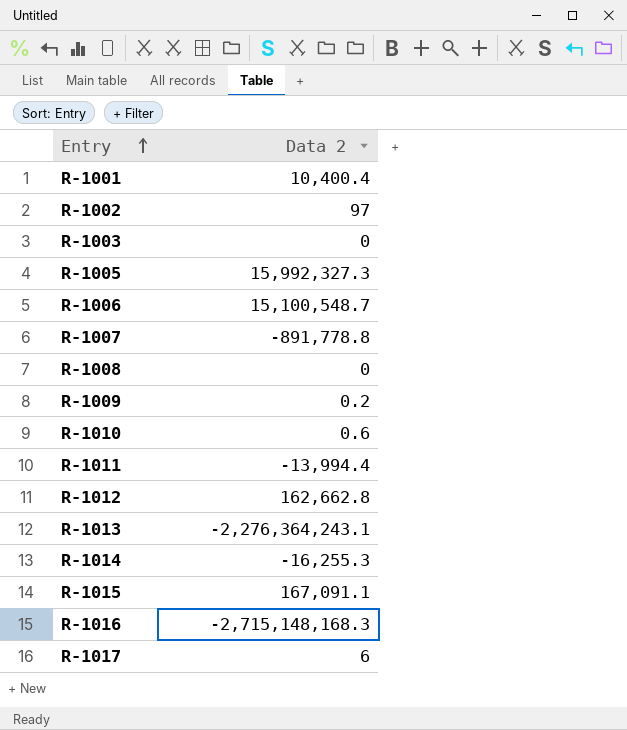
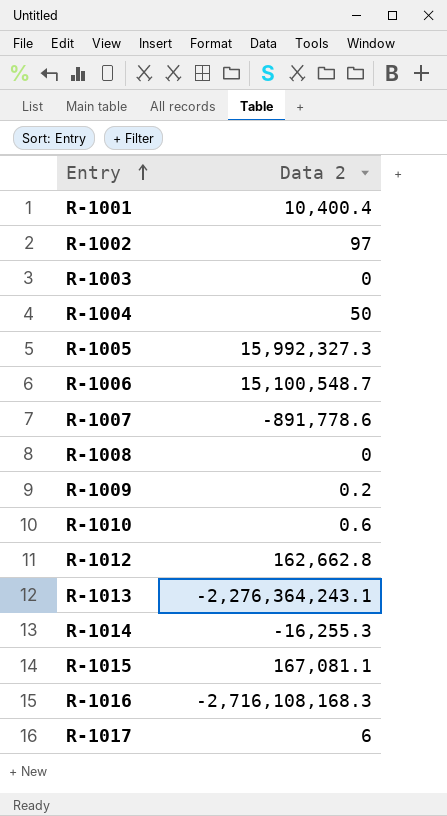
row R-1011: -13,994.4 -> none
row R-1004: none -> 50
R-1007 | Data 2: -891,778.8 -> -891,778.6
R-1015 | Data 2: 167,091.1 -> 167,081.1
R-1016 | Data 2: -2,715,148,168.3 -> -2,716,108,168.3

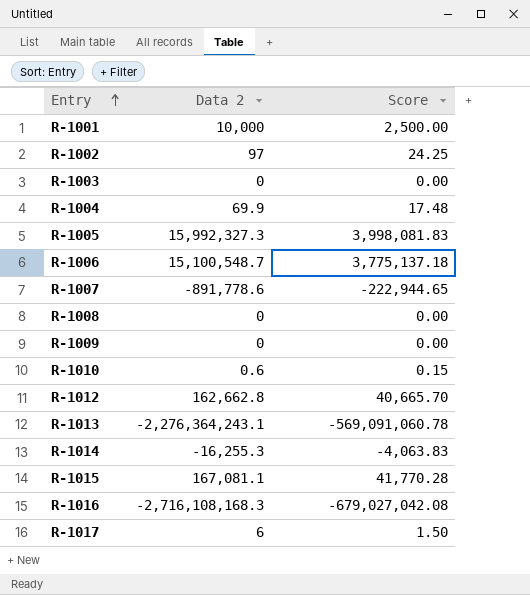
column Score | formula: none -> [Data 2] * 0.25
R-1001 | Data 2: 10,400.4 -> 10,000
R-1004 | Data 2: 50 -> 69.9
R-1009 | Data 2: 0.2 -> 0

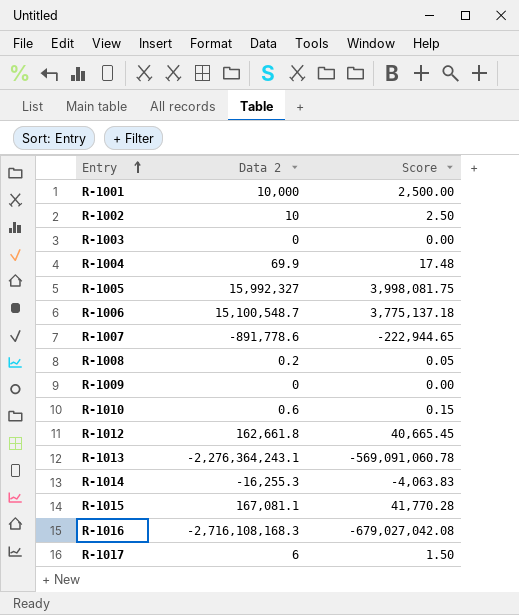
R-1002 | Data 2: 97 -> 10
R-1002 | Score: 24.25 -> 2.50
R-1005 | Data 2: 15,992,327.3 -> 15,992,327
R-1005 | Score: 3,998,081.83 -> 3,998,081.75
R-1008 | Data 2: 0 -> 0.2
R-1008 | Score: 0.00 -> 0.05
R-1012 | Data 2: 162,662.8 -> 162,661.8
R-1012 | Score: 40,665.70 -> 40,665.45

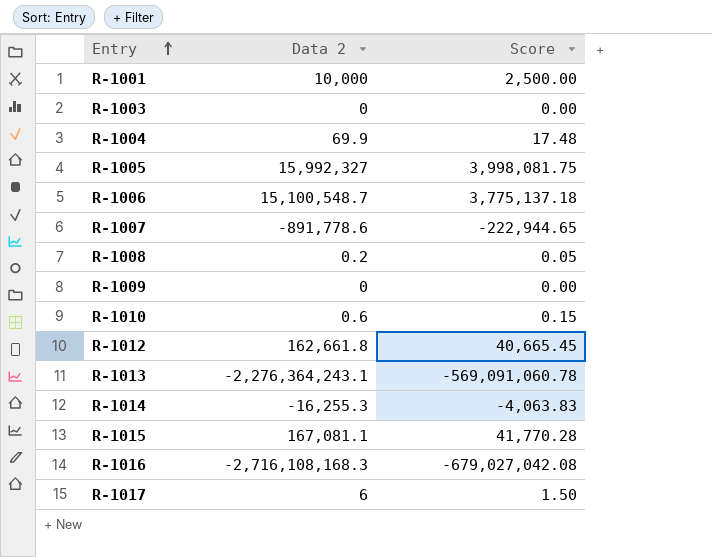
row R-1002: 10 | 2.50 -> none

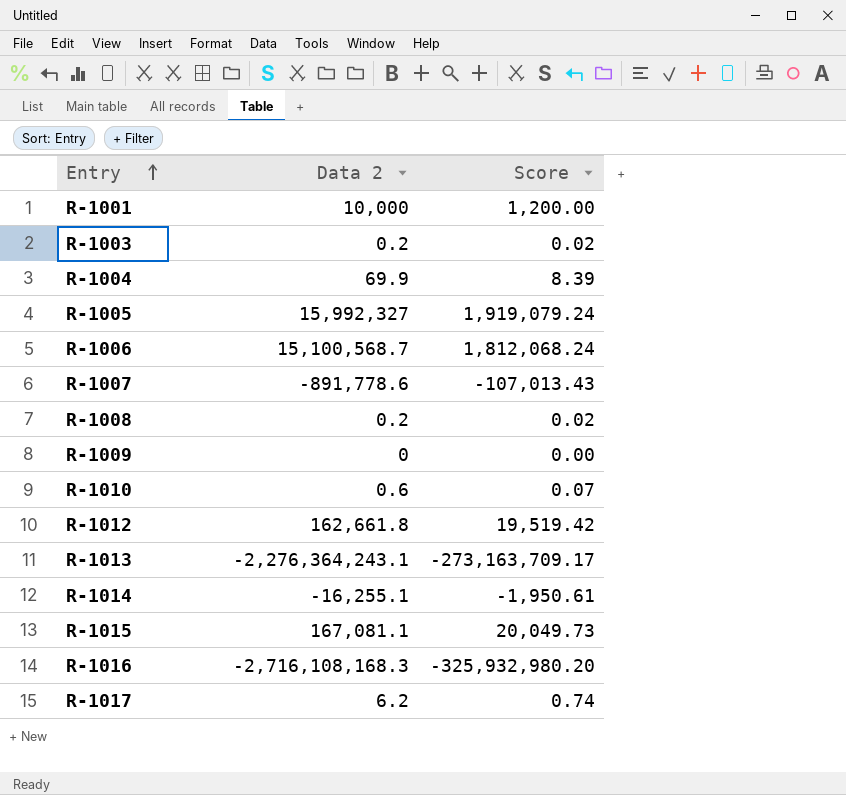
column Score | formula: [Data 2] * 0.25 -> [Data 2] * 0.12
R-1003 | Data 2: 0 -> 0.2
R-1006 | Data 2: 15,100,548.7 -> 15,100,568.7
R-1014 | Data 2: -16,255.3 -> -16,255.1
R-1017 | Data 2: 6 -> 6.2

